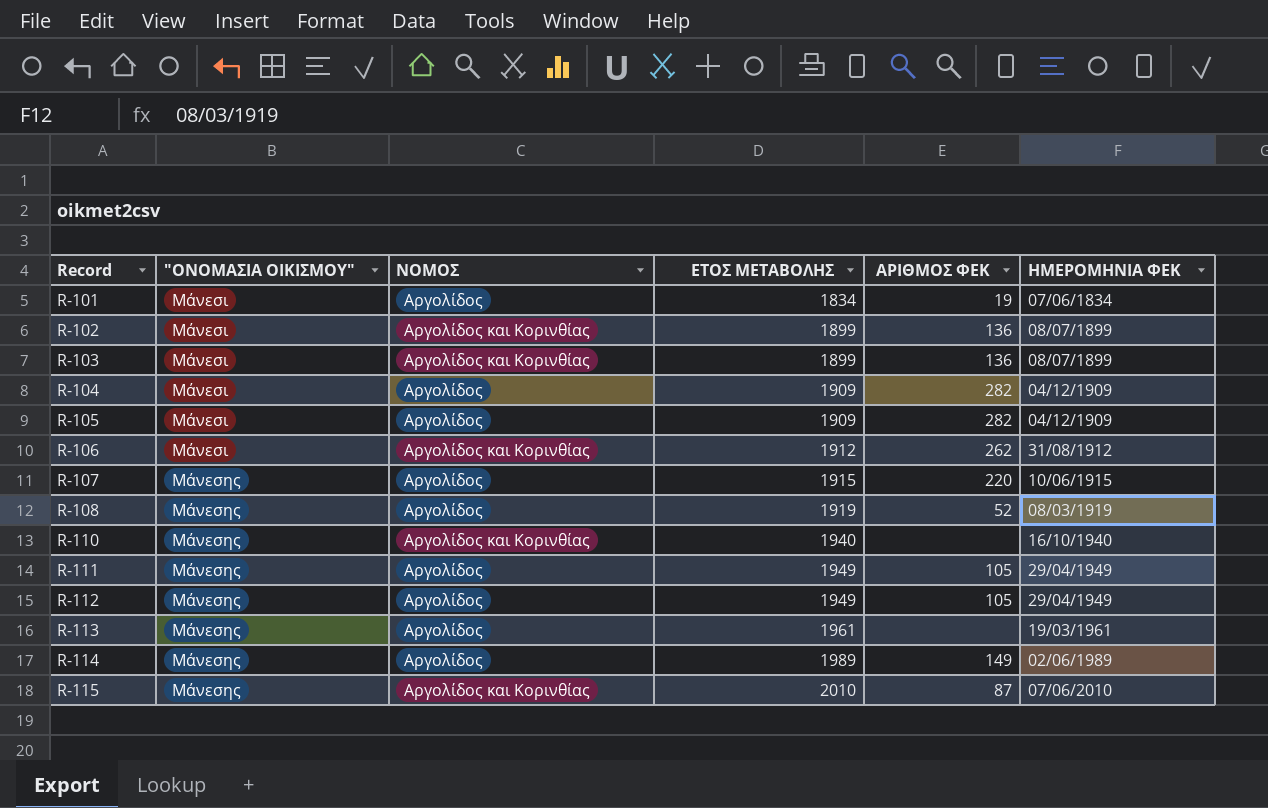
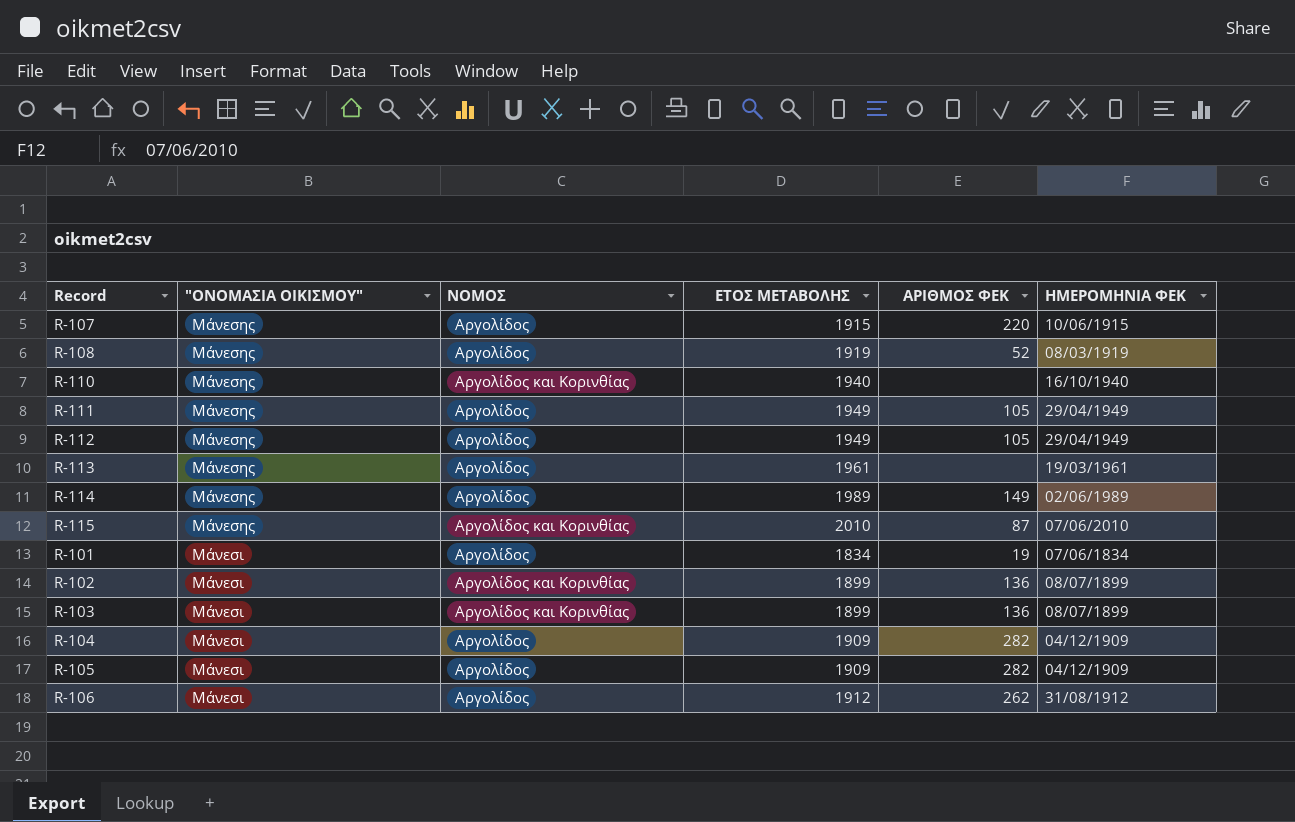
row order: Record ascending -> "ΟΝΟΜΑΣΙΑ ΟΙΚΙΣΜΟΥ" ascending
R-106 | ΝΟΜΟΣ: Αργολίδος και Κορινθίας -> Αργολίδος

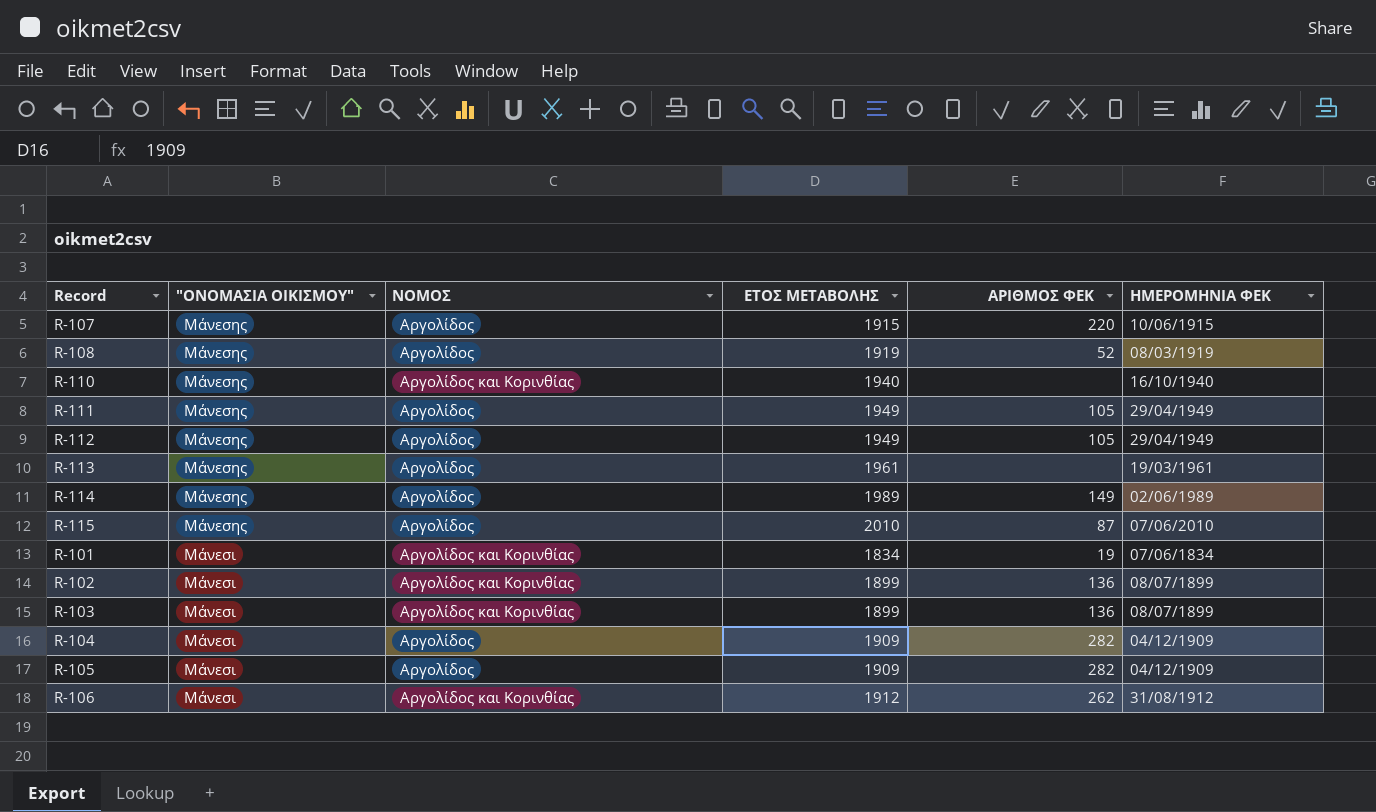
R-115 | ΝΟΜΟΣ: Αργολίδος και Κορινθίας -> Αργολίδος
R-101 | ΝΟΜΟΣ: Αργολίδος -> Αργολίδος και Κορινθίας
R-106 | ΝΟΜΟΣ: Αργολίδος -> Αργολίδος και Κορινθίας

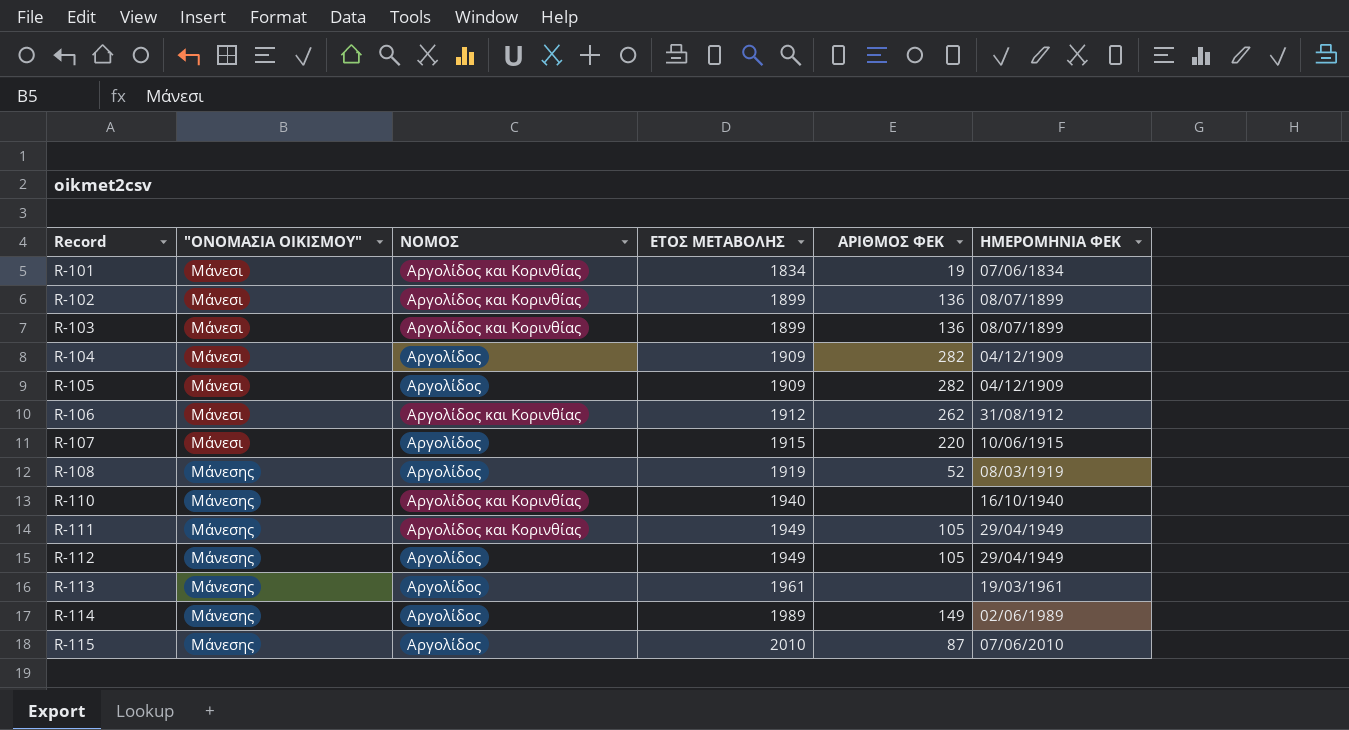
row order: "ΟΝΟΜΑΣΙΑ ΟΙΚΙΣΜΟΥ" ascending -> Record ascending
R-107 | "ΟΝΟΜΑΣΙΑ ΟΙΚΙΣΜΟΥ": Μάνεσης -> Μάνεσι
R-111 | ΝΟΜΟΣ: Αργολίδος -> Αργολίδος και Κορινθίας

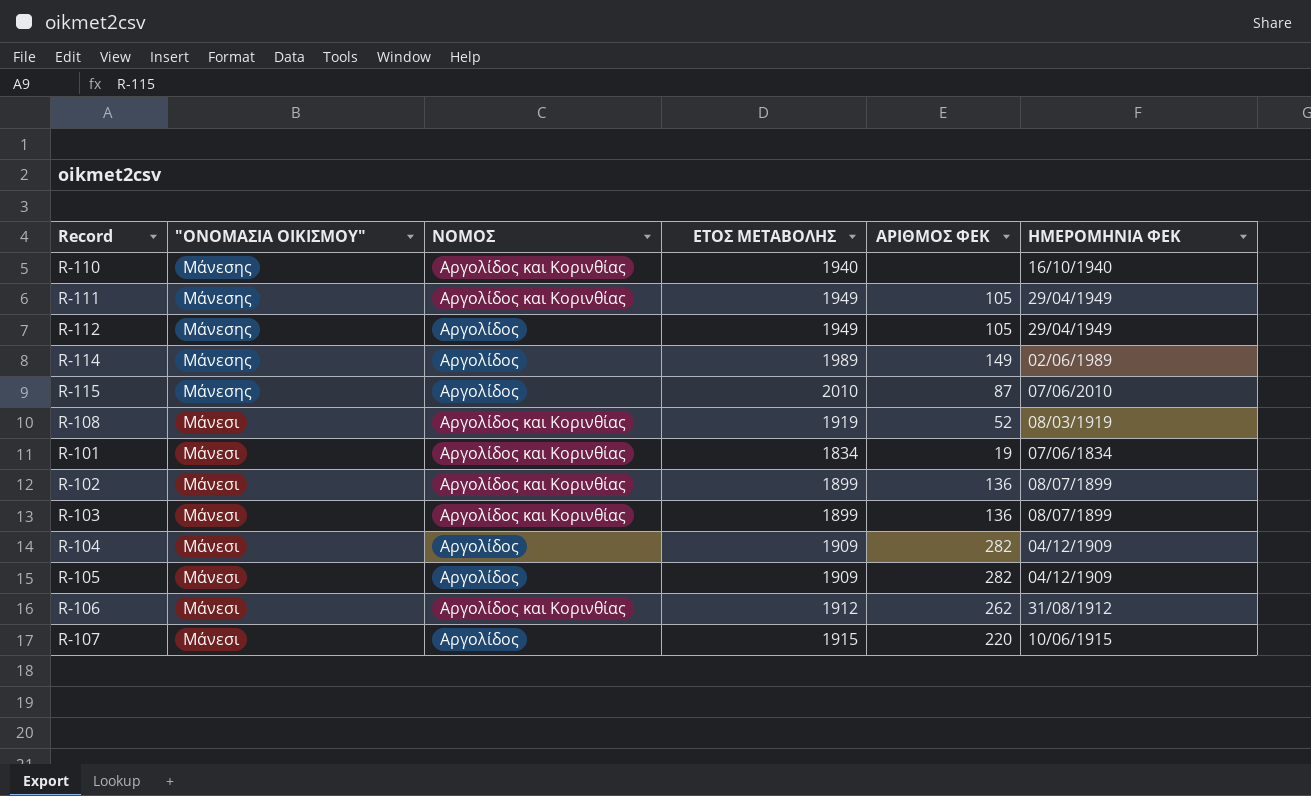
row order: Record ascending -> "ΟΝΟΜΑΣΙΑ ΟΙΚΙΣΜΟΥ" ascending
row R-113: Μάνεσης | Αργολίδος | 1961 | none | 19/03/1961 -> none
R-108 | "ΟΝΟΜΑΣΙΑ ΟΙΚΙΣΜΟΥ": Μάνεσης -> Μάνεσι
R-108 | ΝΟΜΟΣ: Αργολίδος -> Αργολίδος και Κορινθίας

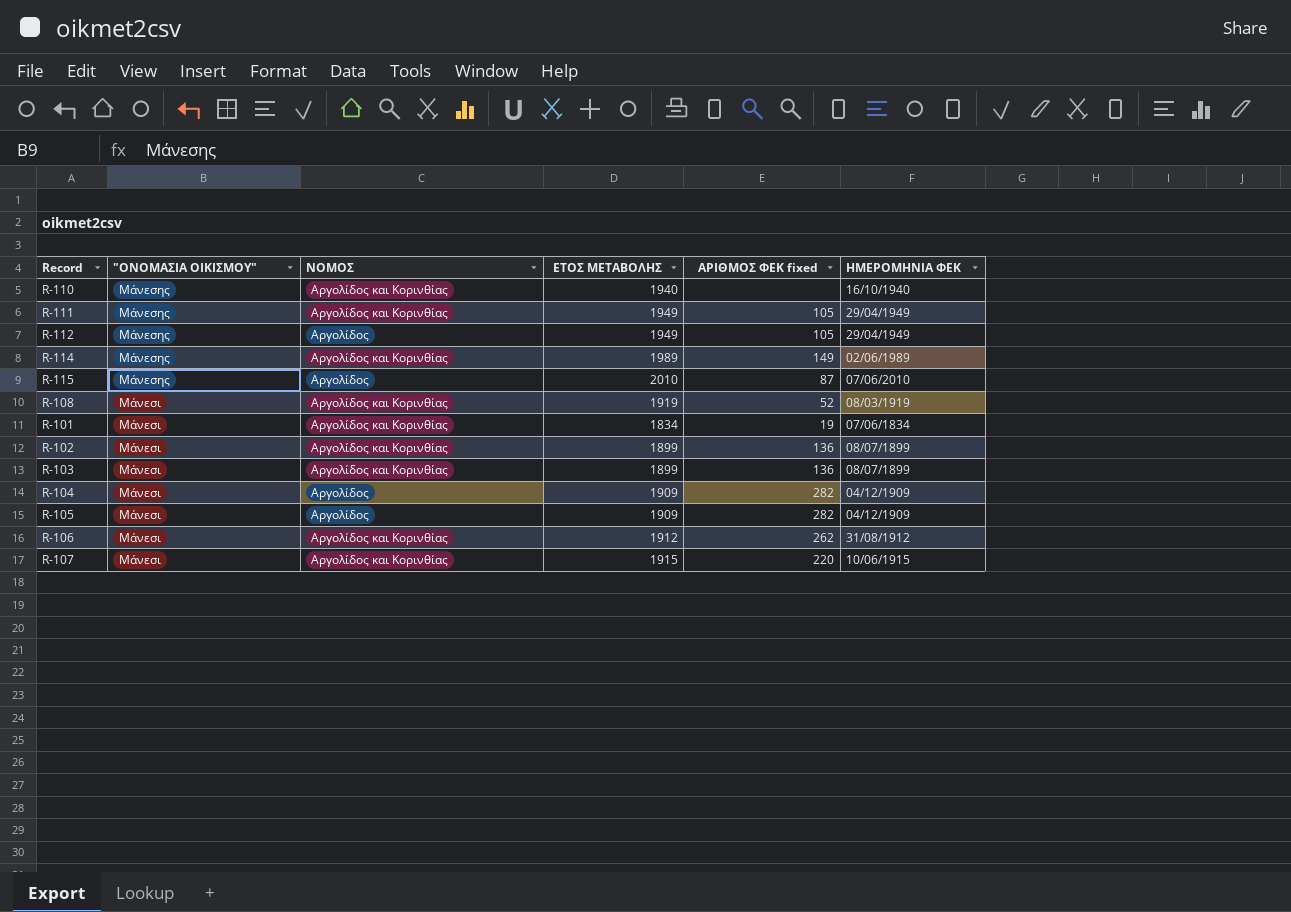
column name: ΑΡΙΘΜΟΣ ΦΕΚ -> ΑΡΙΘΜΟΣ ΦΕΚ fixed
R-114 | ΝΟΜΟΣ: Αργολίδος -> Αργολίδος και Κορινθίας
R-107 | ΝΟΜΟΣ: Αργολίδος -> Αργολίδος και Κορινθίας

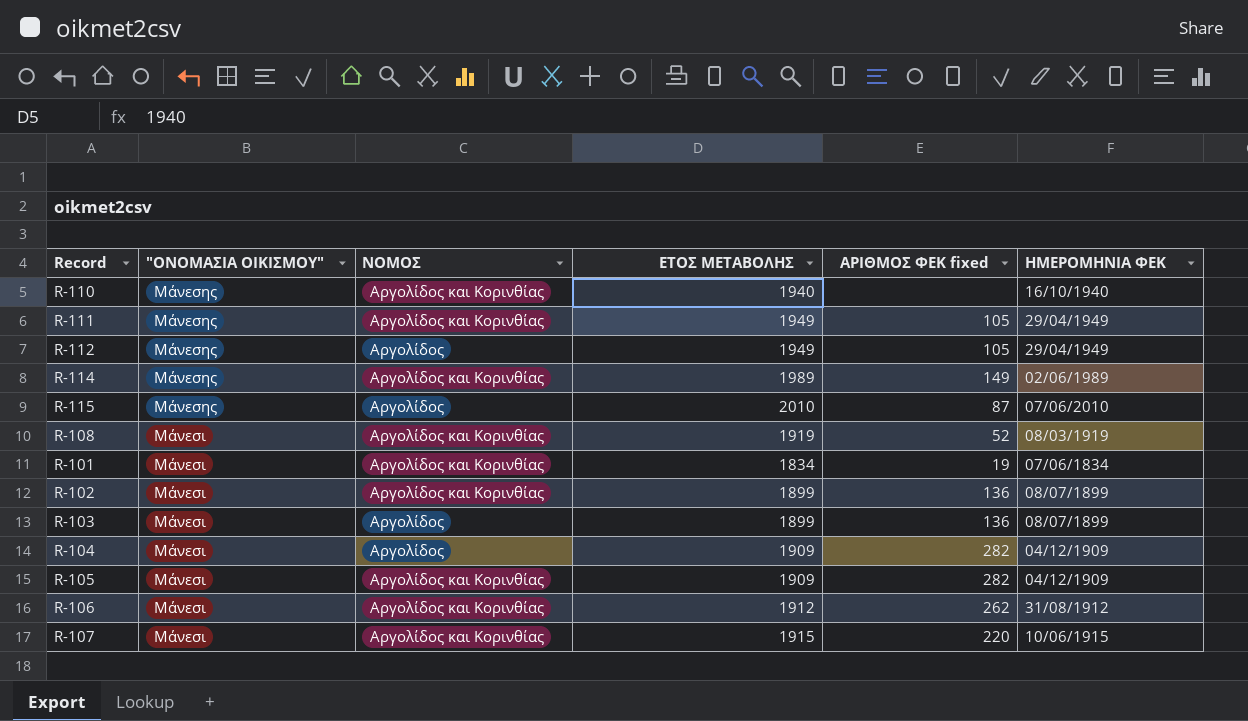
R-103 | ΝΟΜΟΣ: Αργολίδος και Κορινθίας -> Αργολίδος
R-105 | ΝΟΜΟΣ: Αργολίδος -> Αργολίδος και Κορινθίας

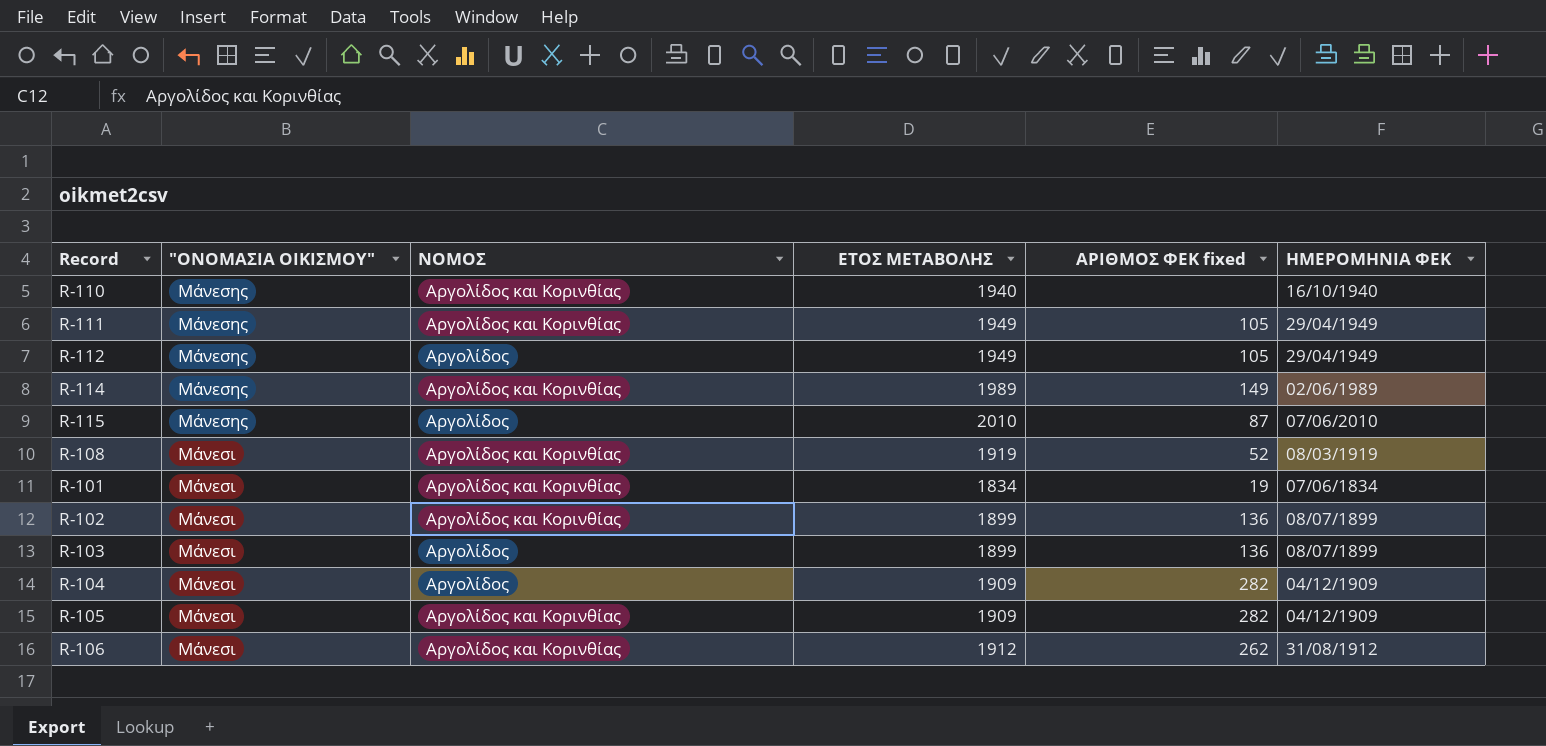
row R-107: Μάνεσι | Αργολίδος και Κορινθίας | 1915 | 220 | 10/06/1915 -> none

